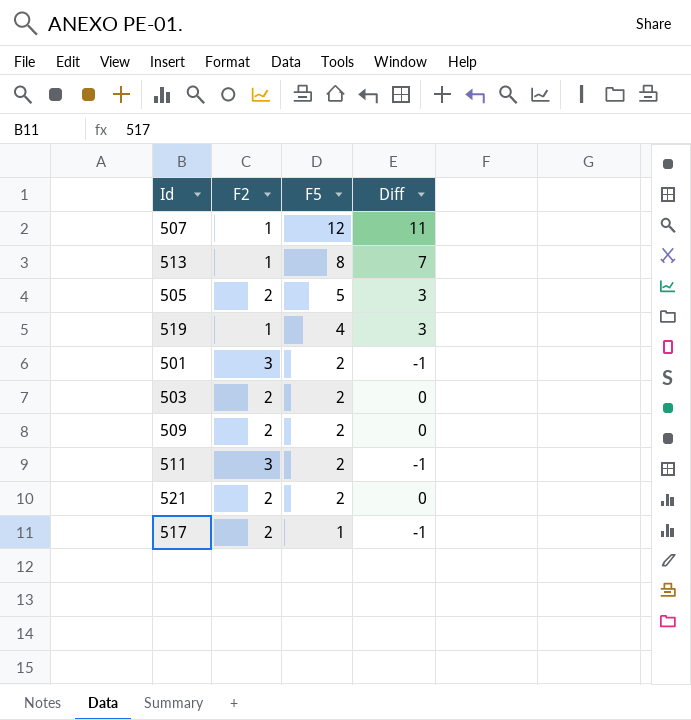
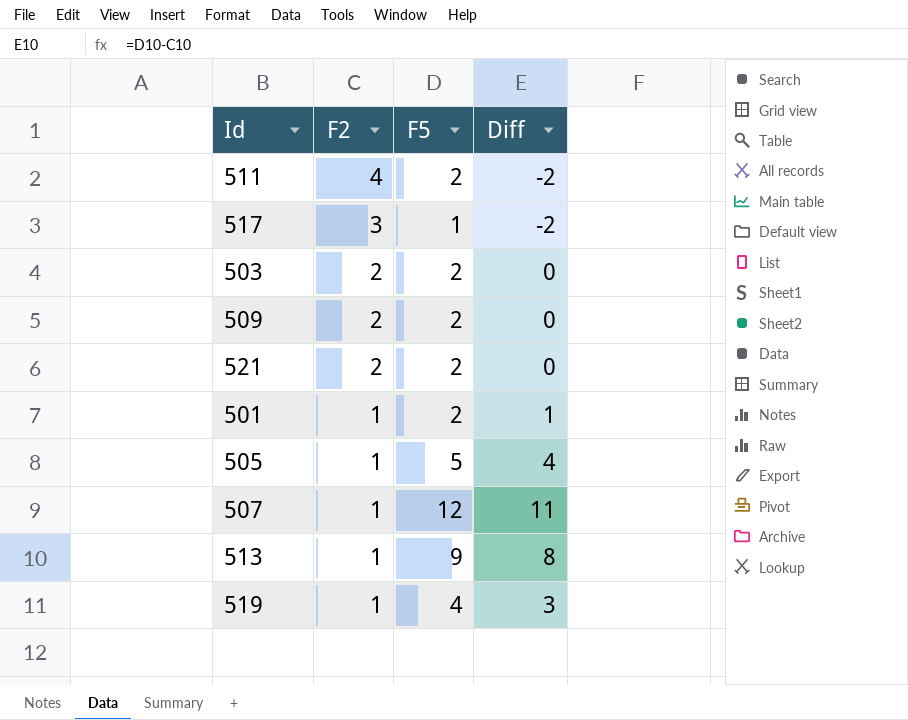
row order: F5 descending -> F2 descending
511 | F2: 3 -> 4
511 | Diff: -1 -> -2
517 | F2: 2 -> 3
517 | Diff: -1 -> -2
501 | F2: 3 -> 1
501 | Diff: -1 -> 1
505 | F2: 2 -> 1
505 | Diff: 3 -> 4
513 | F5: 8 -> 9
513 | Diff: 7 -> 8

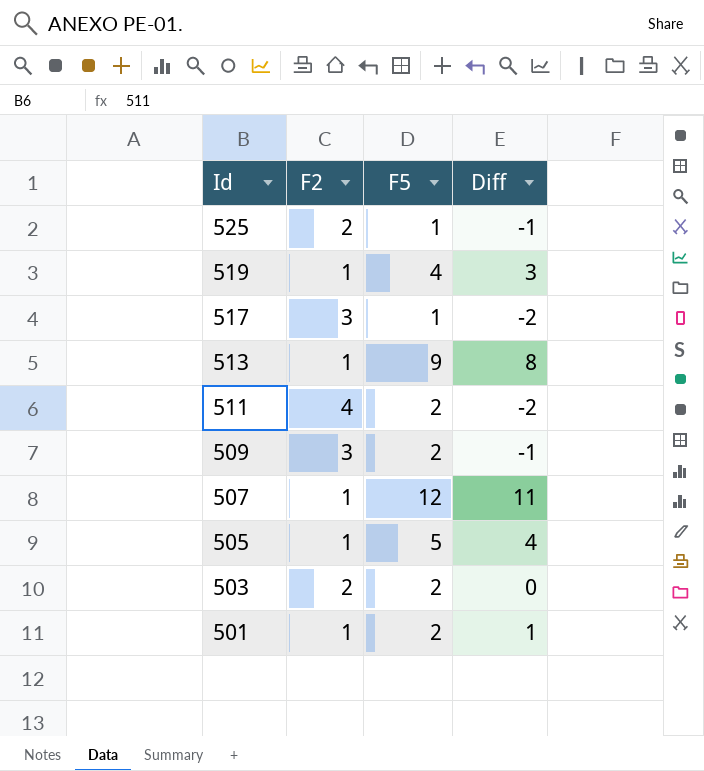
row order: F2 descending -> Id descending
row 521: 2 | 2 | 0 -> none
row 525: none -> 2 | 1 | -1
509 | F2: 2 -> 3
509 | Diff: 0 -> -1

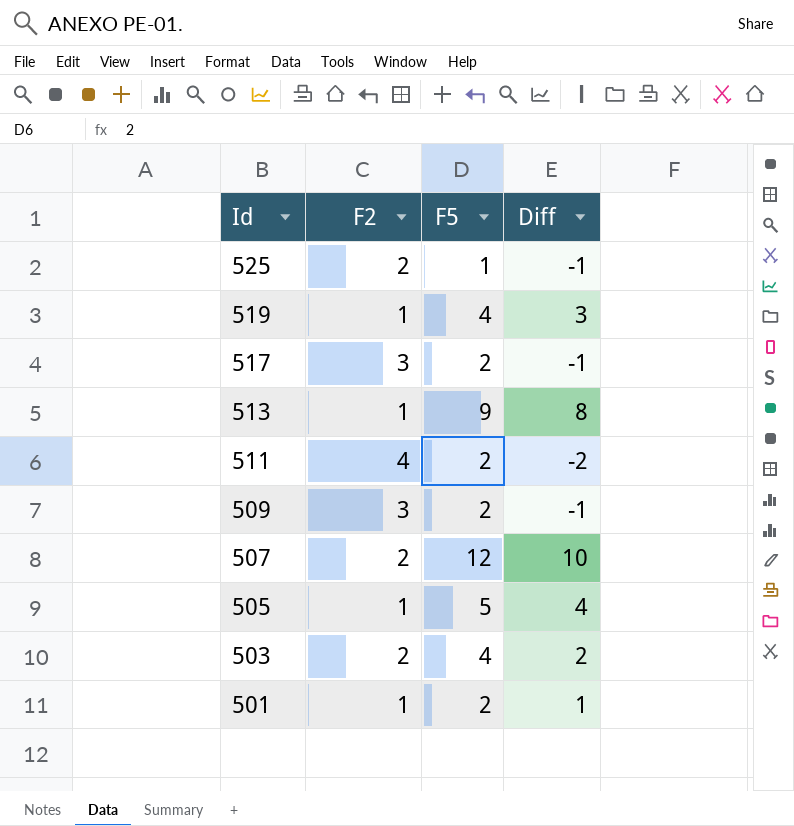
517 | F5: 1 -> 2
517 | Diff: -2 -> -1
507 | F2: 1 -> 2
507 | Diff: 11 -> 10
503 | F5: 2 -> 4
503 | Diff: 0 -> 2

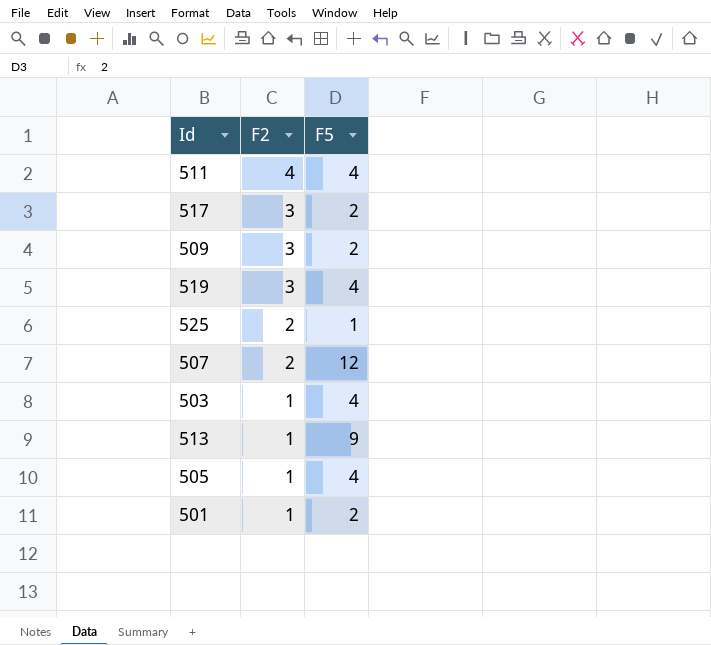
row order: Id descending -> F2 descending
column Diff | formula: [F5] - [F2] -> none
511 | F5: 2 -> 4
519 | F2: 1 -> 3
503 | F2: 2 -> 1
505 | F5: 5 -> 4

